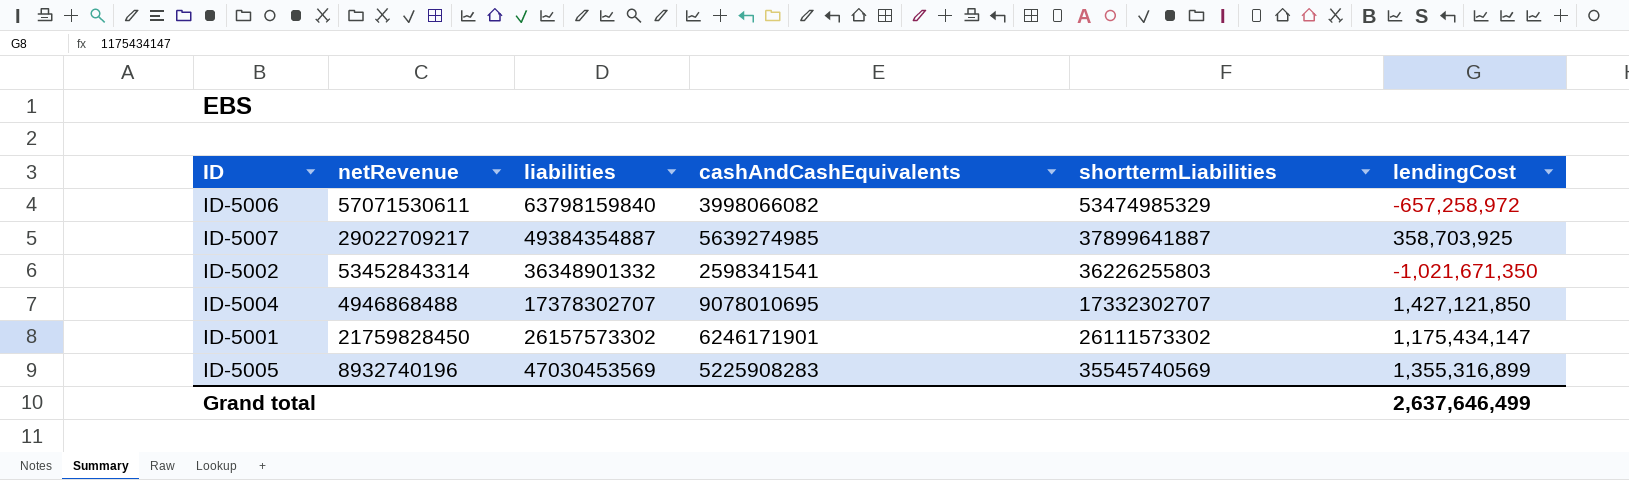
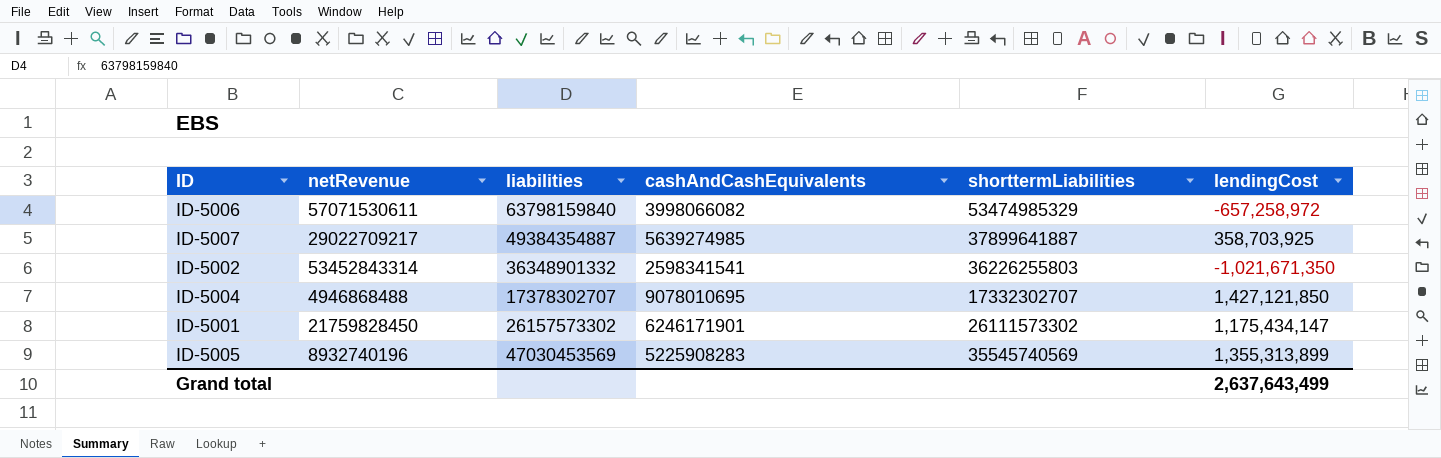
ID-5005 | lendingCost: 1,355,316,899 -> 1,355,313,899
Grand total | lendingCost: 2,637,646,499 -> 2,637,643,499

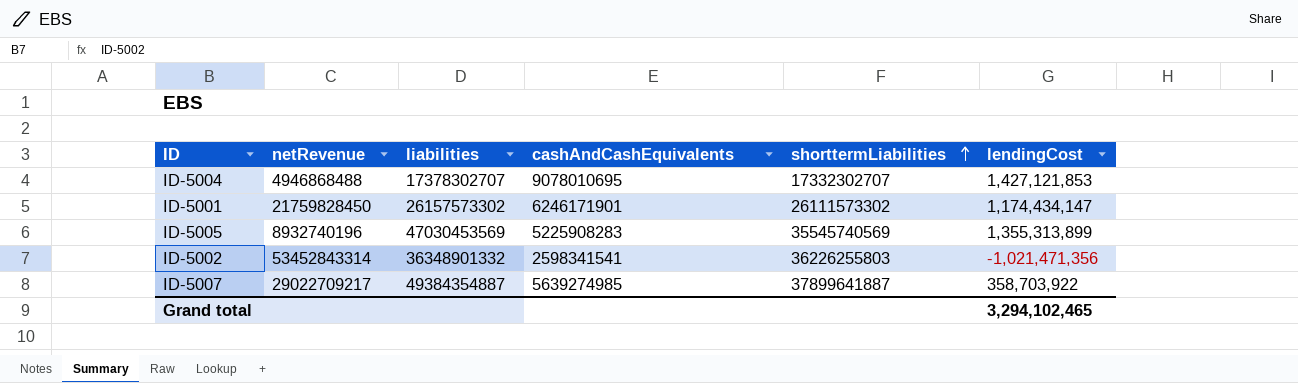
row order: none -> shorttermLiabilities ascending
row ID-5006: 57071530611 | 63798159840 | 3998066082 | 53474985329 | -657,258,972 -> none
ID-5004 | lendingCost: 1,427,121,850 -> 1,427,121,853
ID-5001 | lendingCost: 1,175,434,147 -> 1,174,434,147
ID-5002 | lendingCost: -1,021,671,350 -> -1,021,471,356
ID-5007 | lendingCost: 358,703,925 -> 358,703,922
Grand total | lendingCost: 2,637,643,499 -> 3,294,102,465

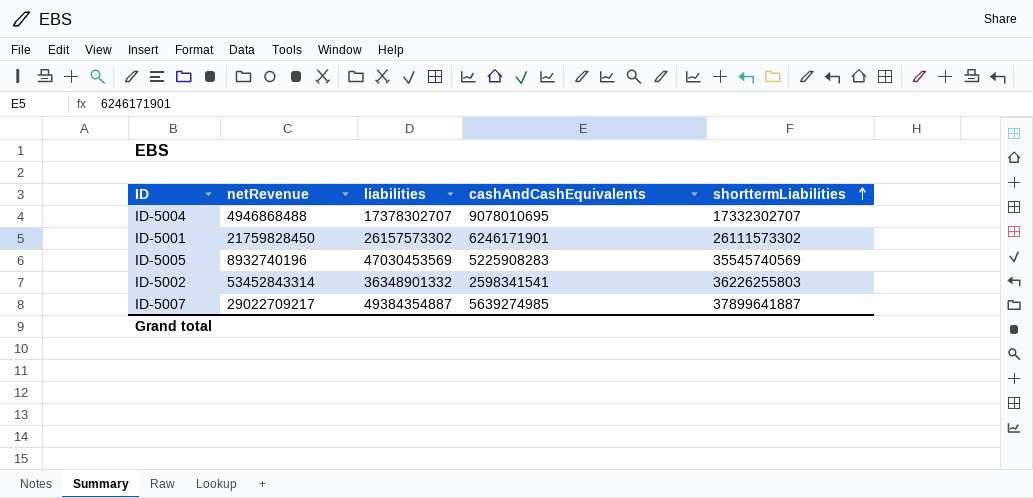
column lendingCost | position: 6 -> none

